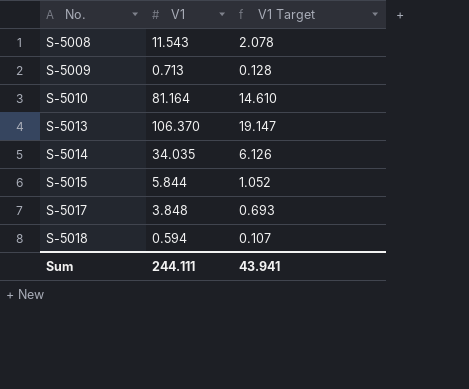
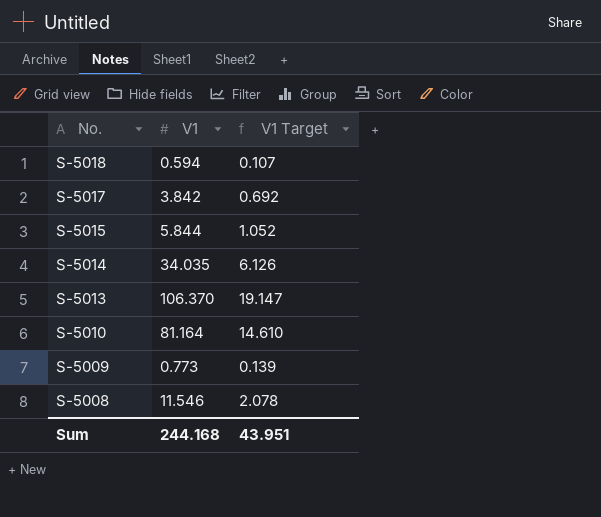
row order: No. ascending -> No. descending
S-5017 | V1: 3.848 -> 3.842
S-5017 | V1 Target: 0.693 -> 0.692
S-5009 | V1: 0.713 -> 0.773
S-5009 | V1 Target: 0.128 -> 0.139
S-5008 | V1: 11.543 -> 11.546
Sum | V1: 244.111 -> 244.168
Sum | V1 Target: 43.941 -> 43.951

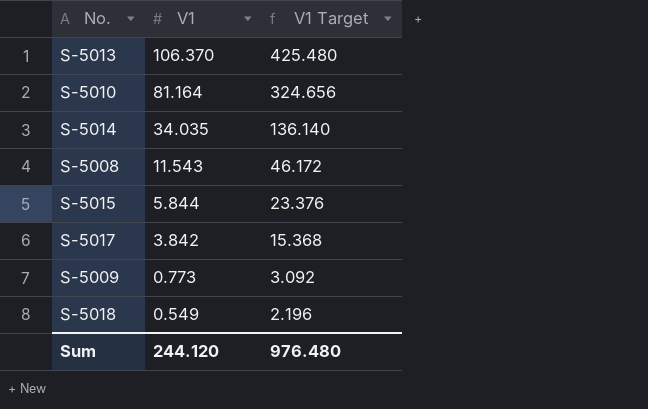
row order: No. descending -> V1 descending
column V1 Target | formula: [V1] * 0.18 -> [V1] * 4
S-5008 | V1: 11.546 -> 11.543
S-5018 | V1: 0.594 -> 0.549
Sum | V1: 244.168 -> 244.120
Sum | V1 Target: 43.951 -> 976.480

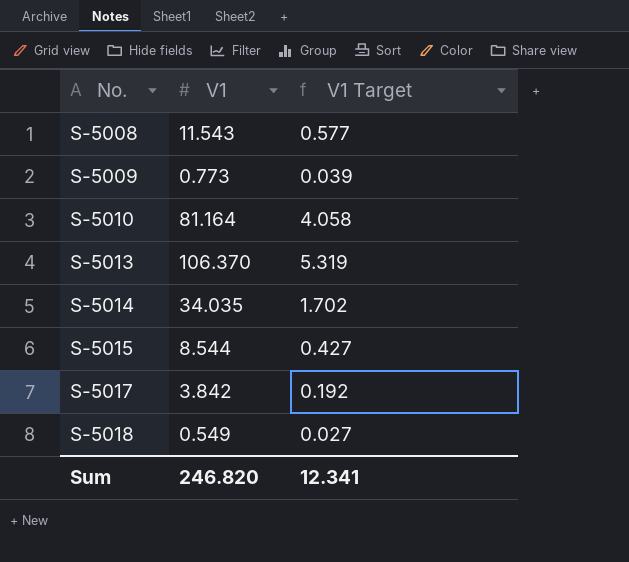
row order: V1 descending -> No. ascending
column V1 Target | formula: [V1] * 4 -> [V1] * 0.05
S-5015 | V1: 5.844 -> 8.544
Sum | V1: 244.120 -> 246.820
Sum | V1 Target: 976.480 -> 12.341

